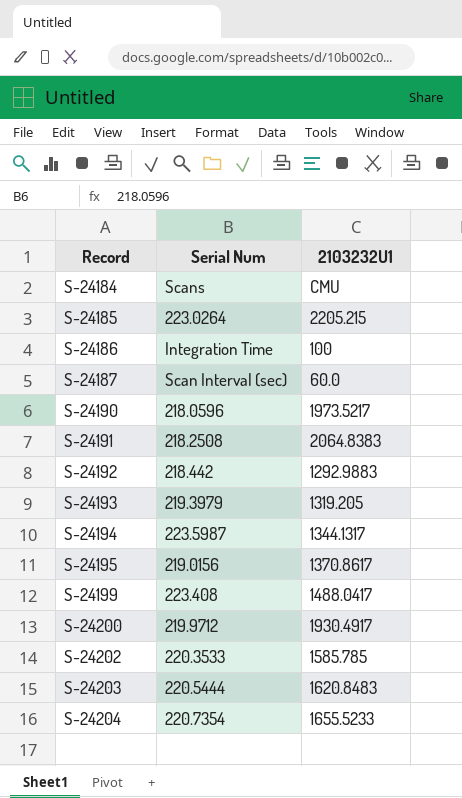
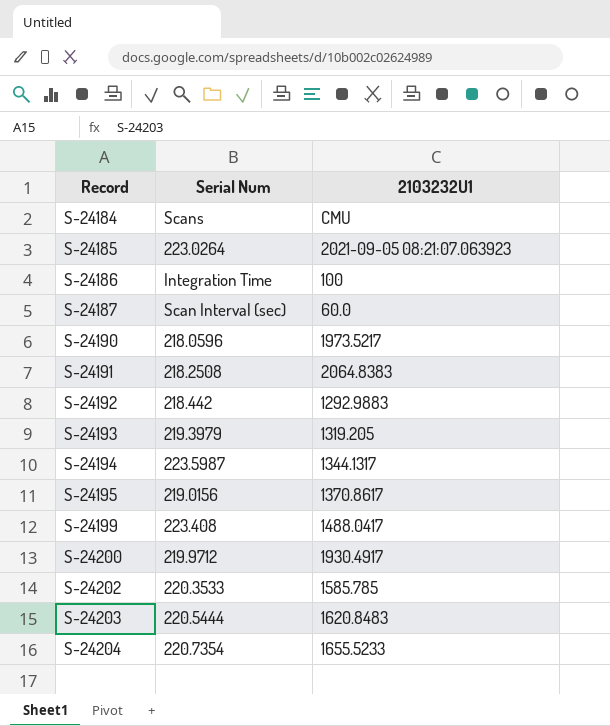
S-24185 | 2103232U1: 2205.215 -> 2021-09-05 08:21:07.063923

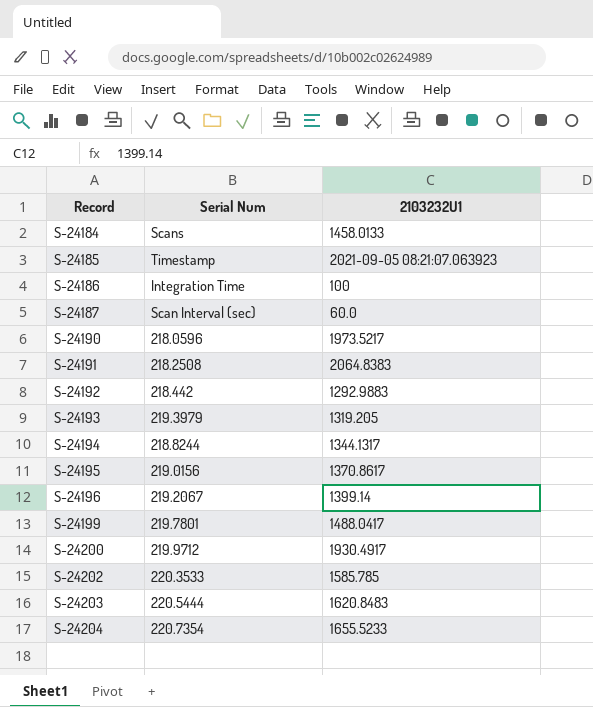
S-24184 | 2103232U1: CMU -> 1458.0133
S-24185 | Serial Num: 223.0264 -> Timestamp
S-24194 | Serial Num: 223.5987 -> 218.8244
row S-24196: none -> 219.2067 | 1399.14
S-24199 | Serial Num: 223.408 -> 219.7801

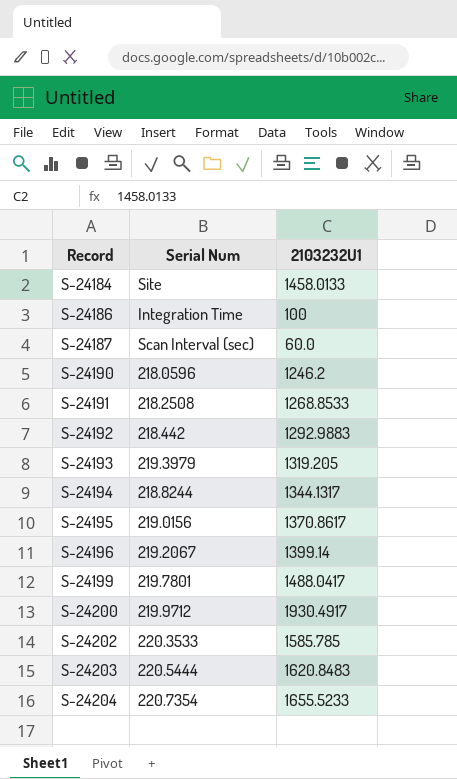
row S-24185: Timestamp | 2021-09-05 08:21:07.063923 -> none
S-24184 | Serial Num: Scans -> Site
S-24190 | 2103232U1: 1973.5217 -> 1246.2
S-24191 | 2103232U1: 2064.8383 -> 1268.8533

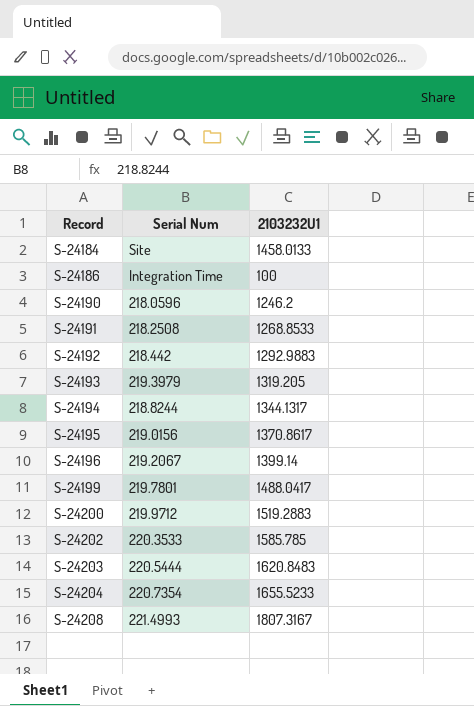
row S-24187: Scan Interval (sec) | 60.0 -> none
S-24200 | 2103232U1: 1930.4917 -> 1519.2883
row S-24208: none -> 221.4993 | 1807.3167

